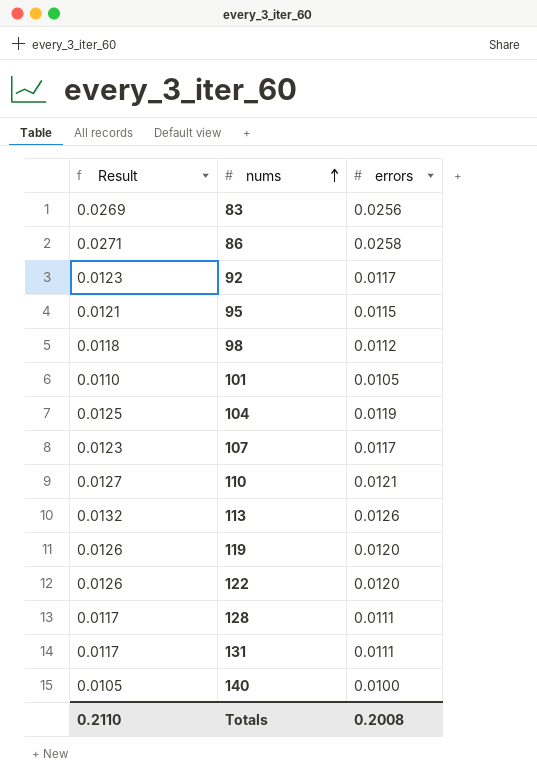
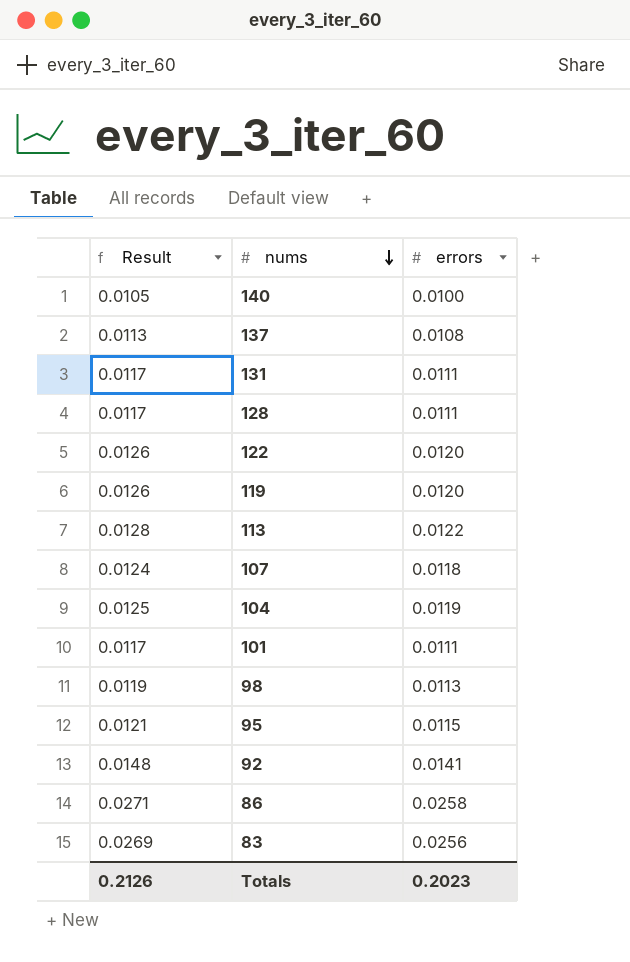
row order: nums ascending -> nums descending
row 110: 0.0127 | 0.0121 -> none
row 137: none -> 0.0113 | 0.0108
113 | Result: 0.0132 -> 0.0128
113 | errors: 0.0126 -> 0.0122
107 | Result: 0.0123 -> 0.0124
107 | errors: 0.0117 -> 0.0118
101 | Result: 0.0110 -> 0.0117
101 | errors: 0.0105 -> 0.0111
98 | Result: 0.0118 -> 0.0119
98 | errors: 0.0112 -> 0.0113
92 | Result: 0.0123 -> 0.0148
92 | errors: 0.0117 -> 0.0141
Totals | Result: 0.2110 -> 0.2126
Totals | errors: 0.2008 -> 0.2023

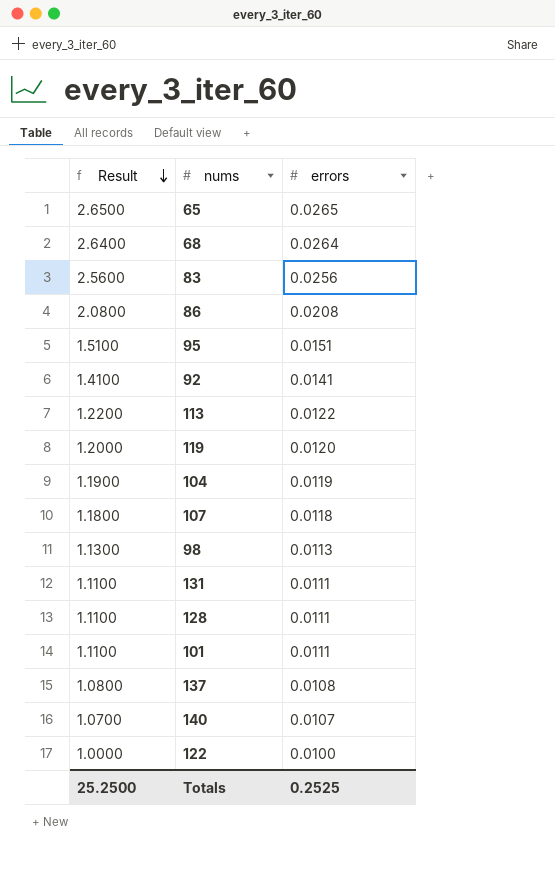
row order: nums descending -> Result descending
column Result | formula: [errors] * 1.05 -> [errors] * 100
row 65: none -> 2.6500 | 0.0265
row 68: none -> 2.6400 | 0.0264
86 | errors: 0.0258 -> 0.0208
95 | errors: 0.0115 -> 0.0151
140 | errors: 0.0100 -> 0.0107
122 | errors: 0.0120 -> 0.0100
Totals | Result: 0.2126 -> 25.2500
Totals | errors: 0.2023 -> 0.2525

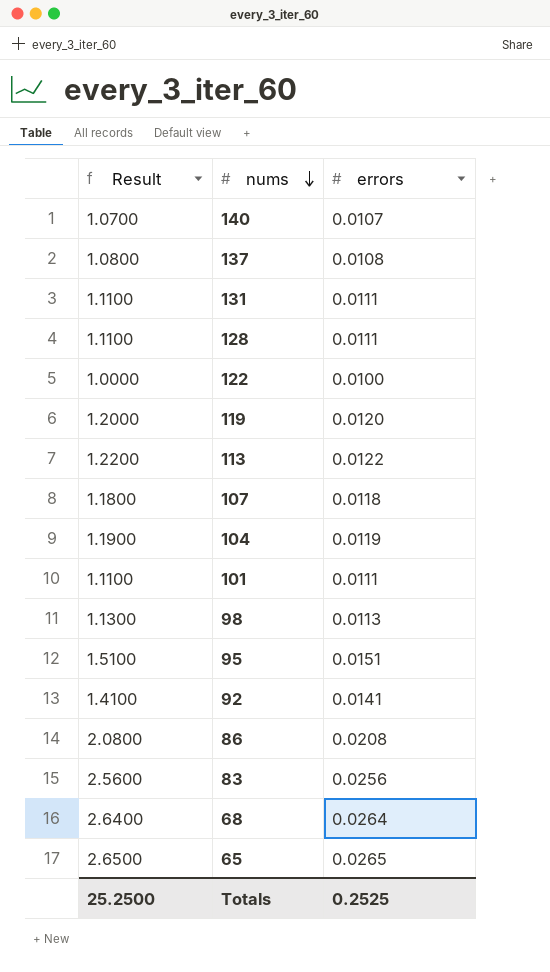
row order: Result descending -> nums descending

